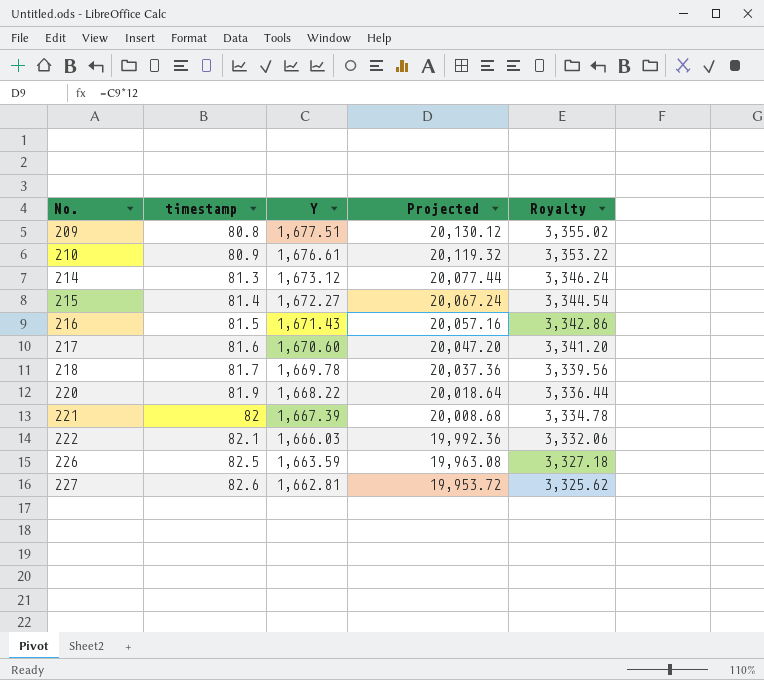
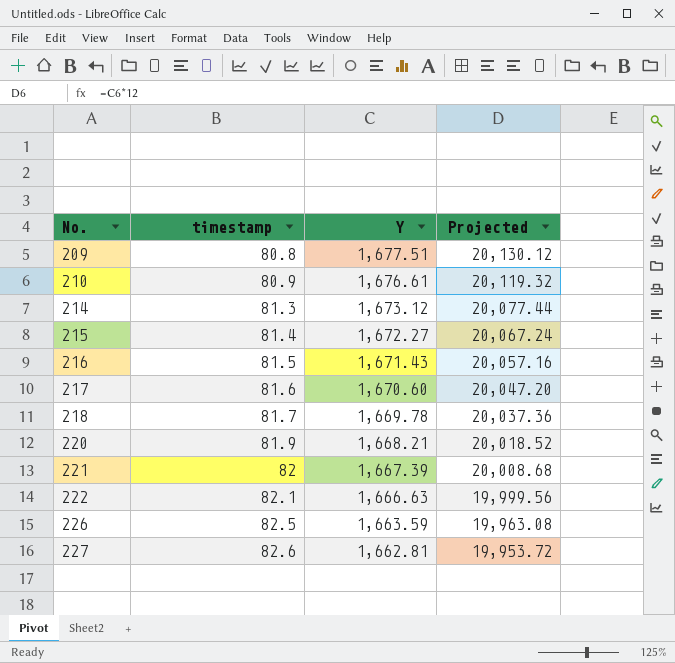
column Royalty | formula: [Y] * 2 -> none
220 | Y: 1,668.22 -> 1,668.21
220 | Projected: 20,018.64 -> 20,018.52
222 | Y: 1,666.03 -> 1,666.63
222 | Projected: 19,992.36 -> 19,999.56

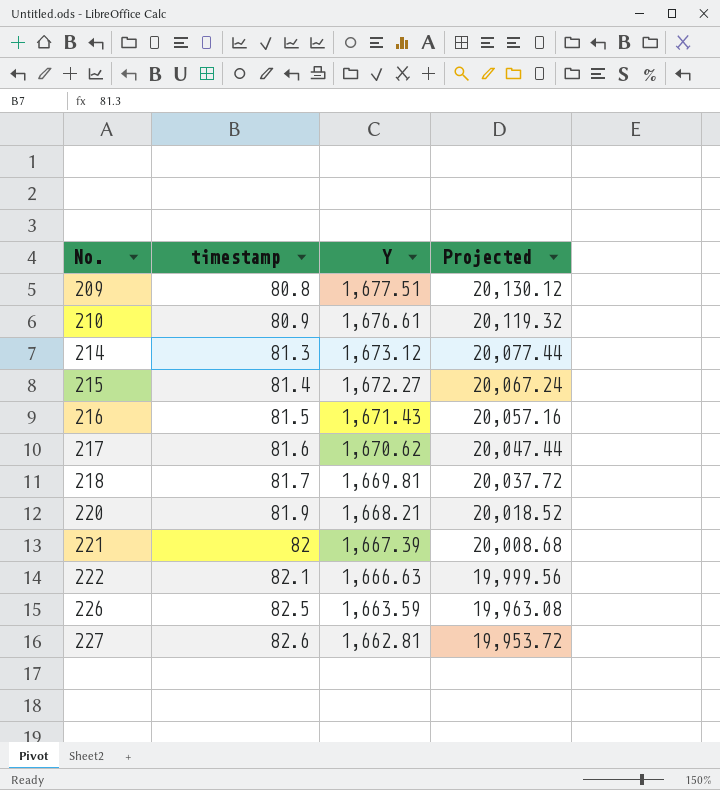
217 | Y: 1,670.60 -> 1,670.62
217 | Projected: 20,047.20 -> 20,047.44
218 | Y: 1,669.78 -> 1,669.81
218 | Projected: 20,037.36 -> 20,037.72

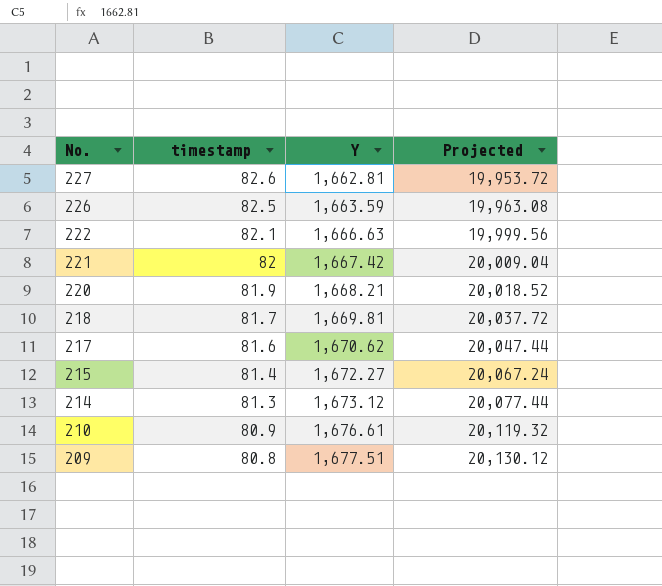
row order: No. ascending -> No. descending
row 216: 81.5 | 1,671.43 | 20,057.16 -> none
221 | Y: 1,667.39 -> 1,667.42
221 | Projected: 20,008.68 -> 20,009.04

